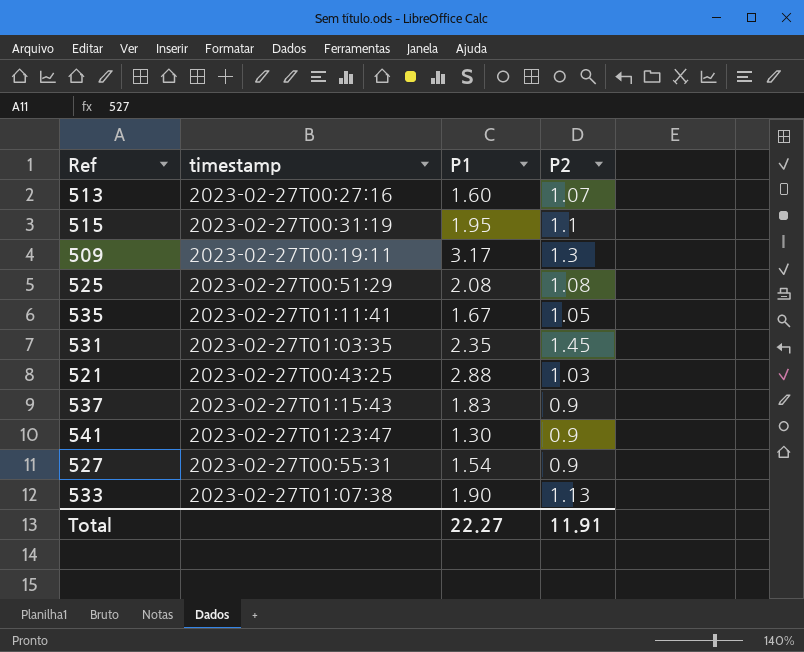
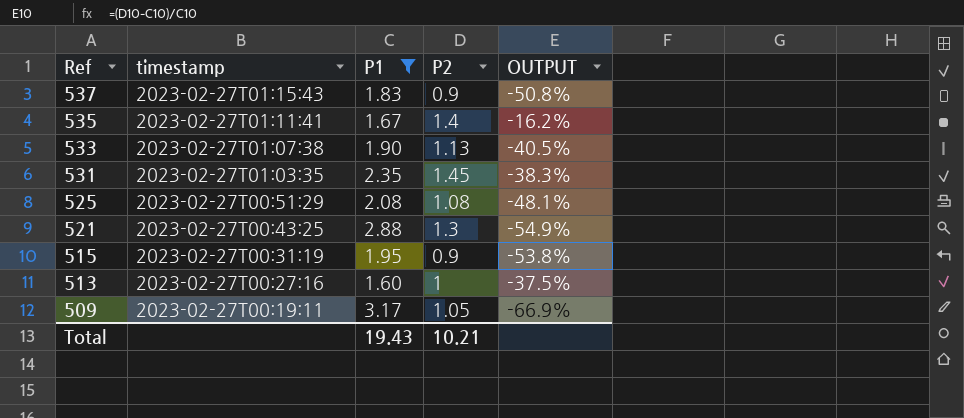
filter: none -> P1 >= 1.60
row order: none -> Ref descending
column OUTPUT | formula: none -> ([P2] - [P1]) / [P1]
535 | P2: 1.05 -> 1.4
521 | P2: 1.03 -> 1.3
515 | P2: 1.1 -> 0.9
513 | P2: 1.07 -> 1
509 | P2: 1.3 -> 1.05
Total | P1: 22.27 -> 19.43
Total | P2: 11.91 -> 10.21

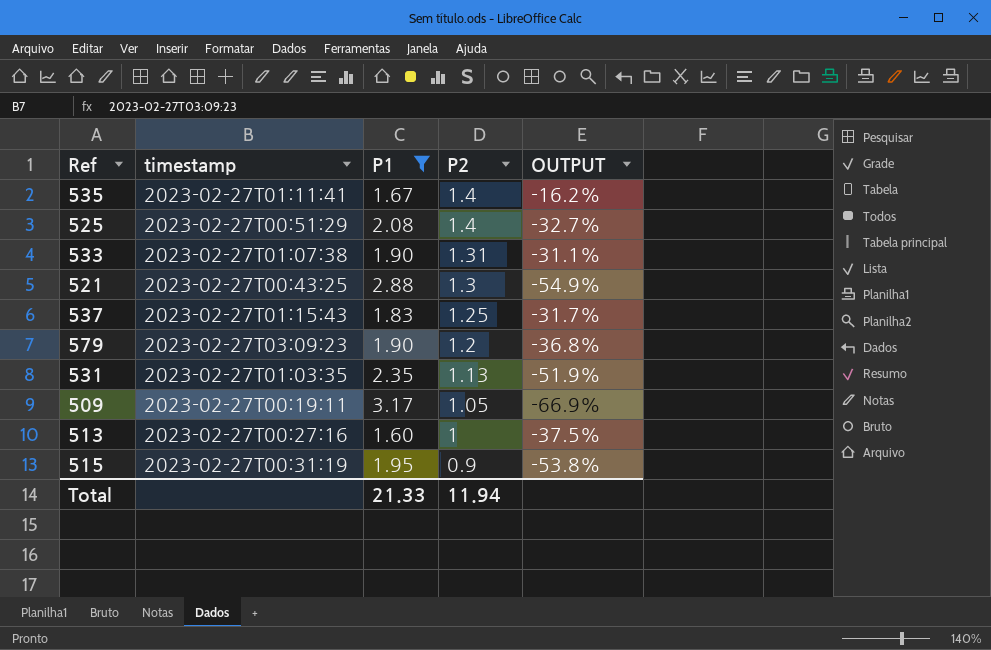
row order: Ref descending -> P2 descending
525 | P2: 1.08 -> 1.4
525 | OUTPUT: -48.1% -> -32.7%
533 | P2: 1.13 -> 1.31
533 | OUTPUT: -40.5% -> -31.1%
537 | P2: 0.9 -> 1.25
537 | OUTPUT: -50.8% -> -31.7%
row 579: none -> 2023-02-27T03:09:23 | 1.90 | 1.2 | -36.8%
531 | P2: 1.45 -> 1.13
531 | OUTPUT: -38.3% -> -51.9%
Total | P1: 19.43 -> 21.33
Total | P2: 10.21 -> 11.94

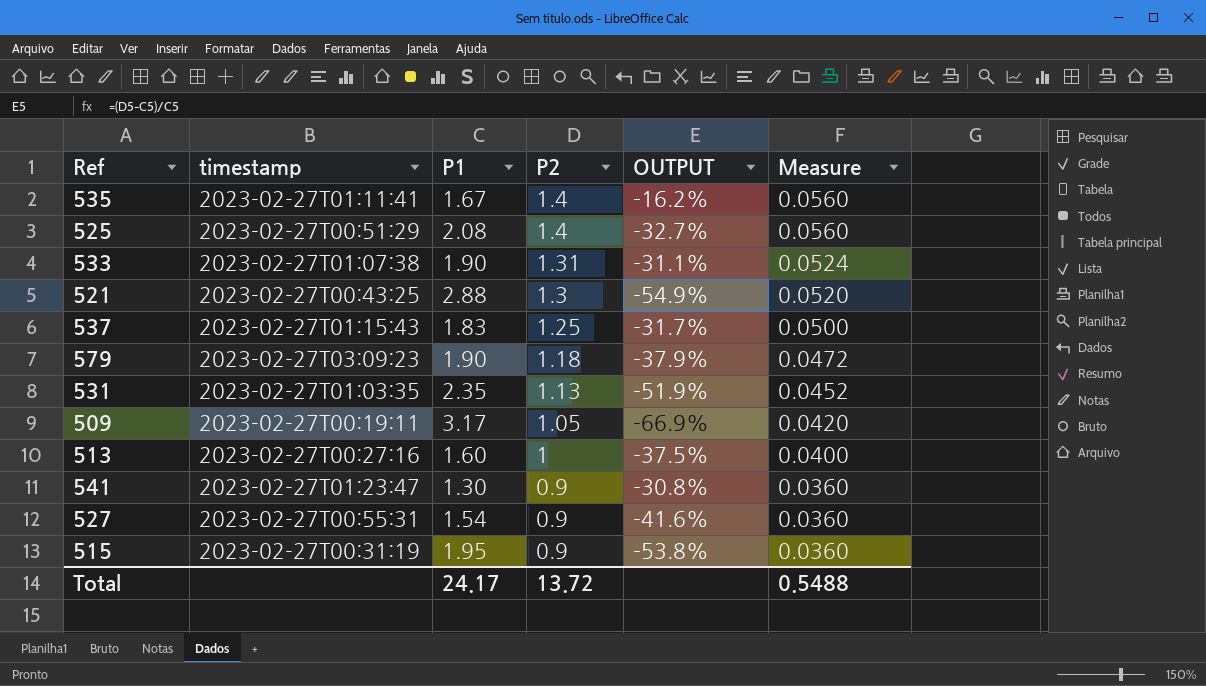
filter: P1 >= 1.60 -> none
column Measure | formula: none -> [P2] * 0.04
579 | P2: 1.2 -> 1.18
579 | OUTPUT: -36.8% -> -37.9%
Total | P1: 21.33 -> 24.17
Total | P2: 11.94 -> 13.72

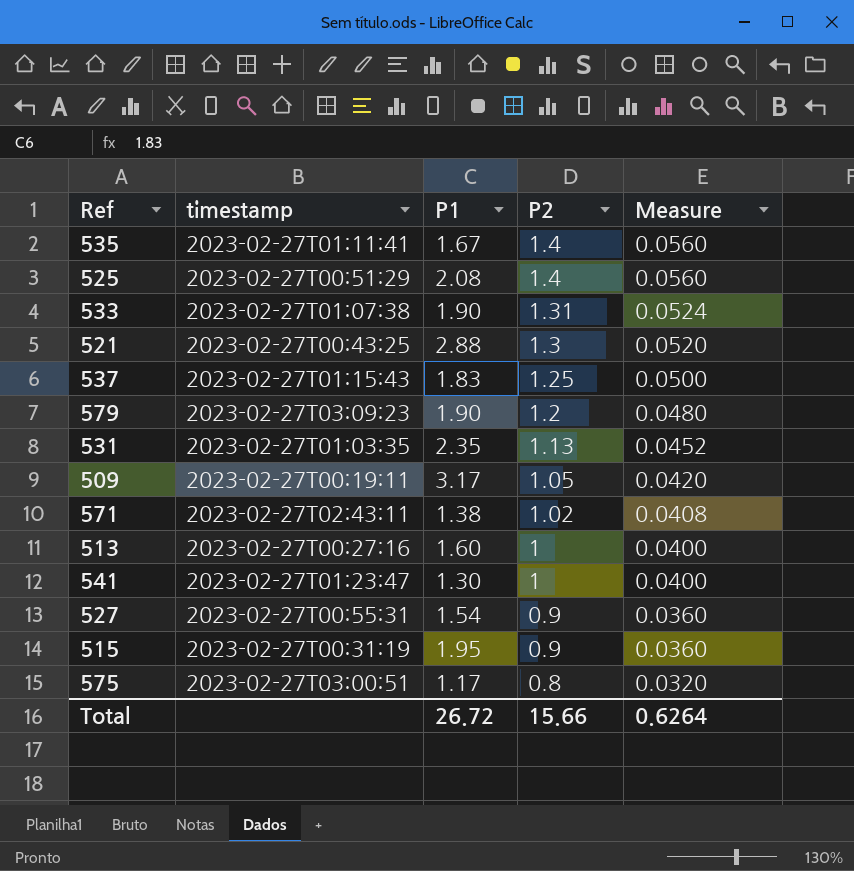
column OUTPUT | formula: ([P2] - [P1]) / [P1] -> none
579 | P2: 1.18 -> 1.2
579 | Measure: 0.0472 -> 0.0480
row 571: none -> 2023-02-27T02:43:11 | 1.38 | 1.02 | 0.0408
541 | P2: 0.9 -> 1
541 | Measure: 0.0360 -> 0.0400
row 575: none -> 2023-02-27T03:00:51 | 1.17 | 0.8 | 0.0320
Total | P1: 24.17 -> 26.72
Total | P2: 13.72 -> 15.66
Total | Measure: 0.5488 -> 0.6264

